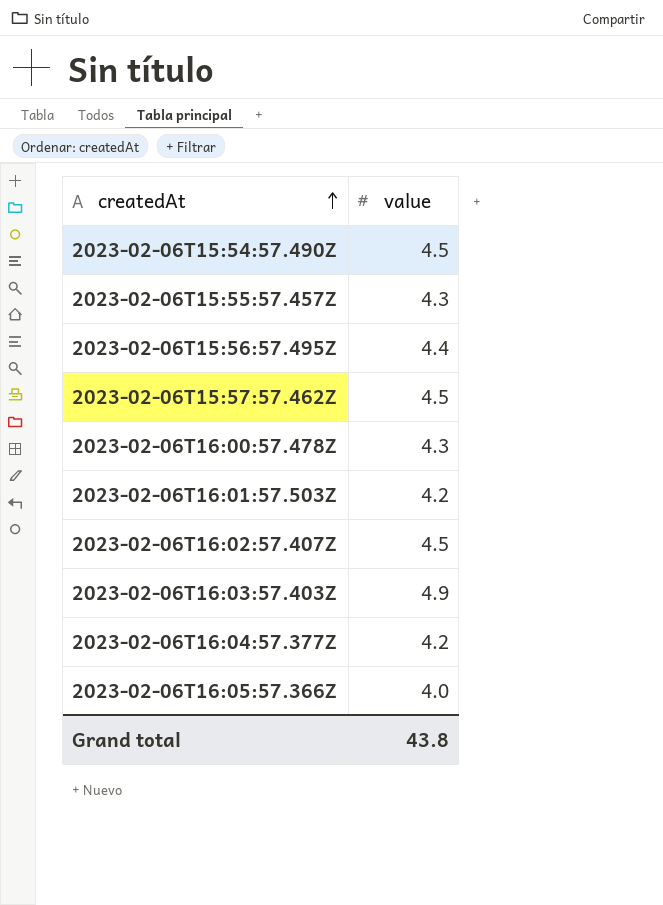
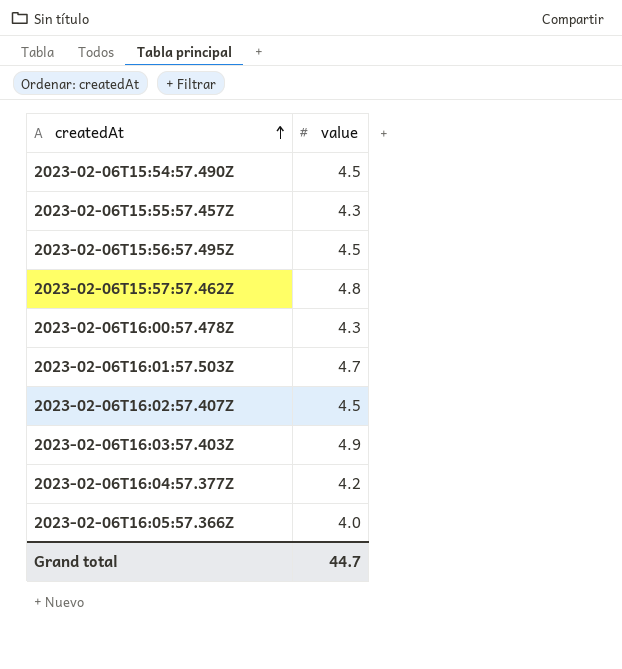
2023-02-06T15:56:57.495Z | value: 4.4 -> 4.5
2023-02-06T15:57:57.462Z | value: 4.5 -> 4.8
2023-02-06T16:01:57.503Z | value: 4.2 -> 4.7
Grand total | value: 43.8 -> 44.7

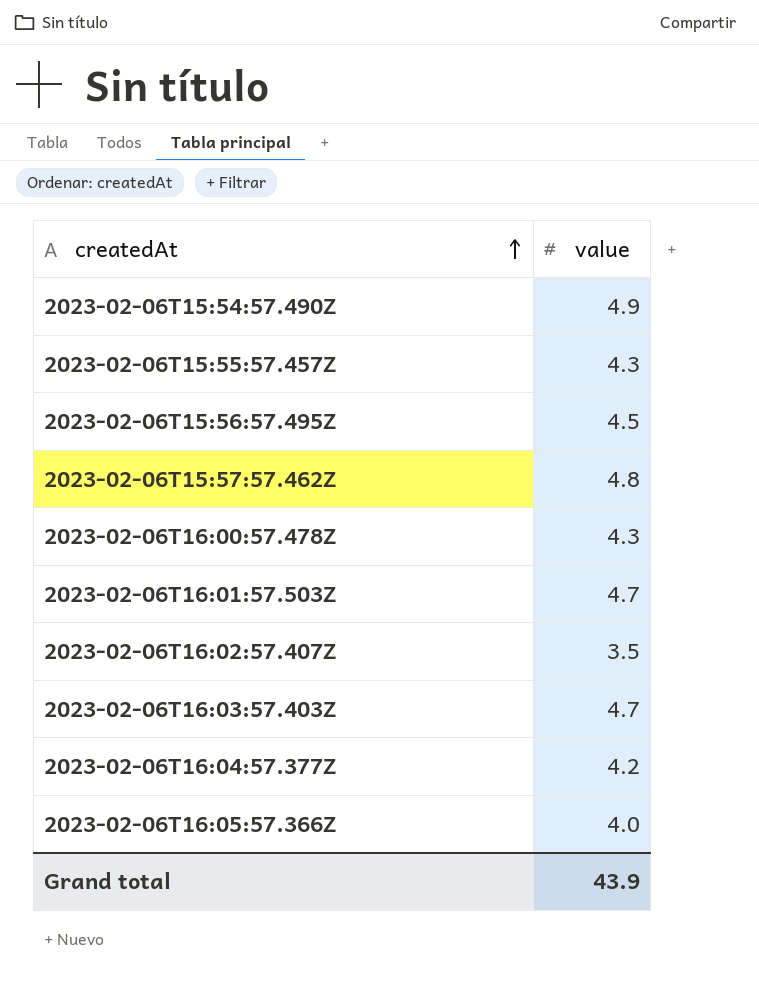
2023-02-06T15:54:57.490Z | value: 4.5 -> 4.9
2023-02-06T16:02:57.407Z | value: 4.5 -> 3.5
2023-02-06T16:03:57.403Z | value: 4.9 -> 4.7
Grand total | value: 44.7 -> 43.9

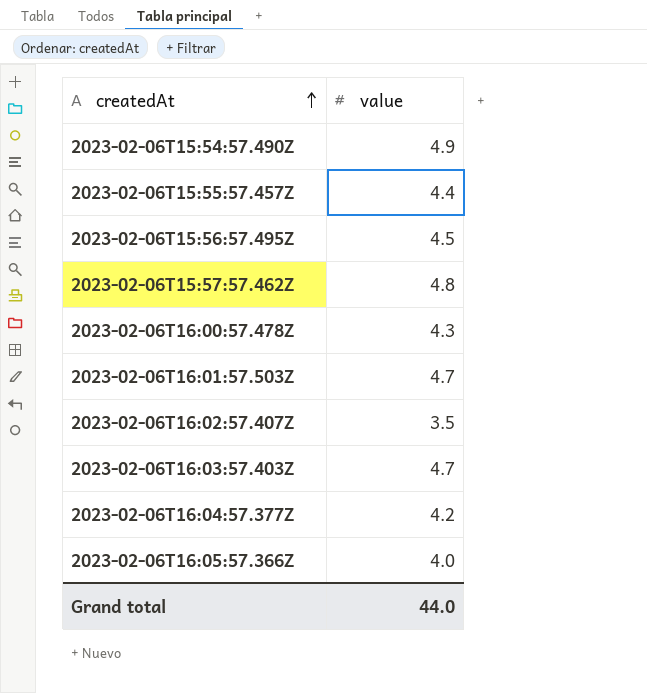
2023-02-06T15:55:57.457Z | value: 4.3 -> 4.4
Grand total | value: 43.9 -> 44.0

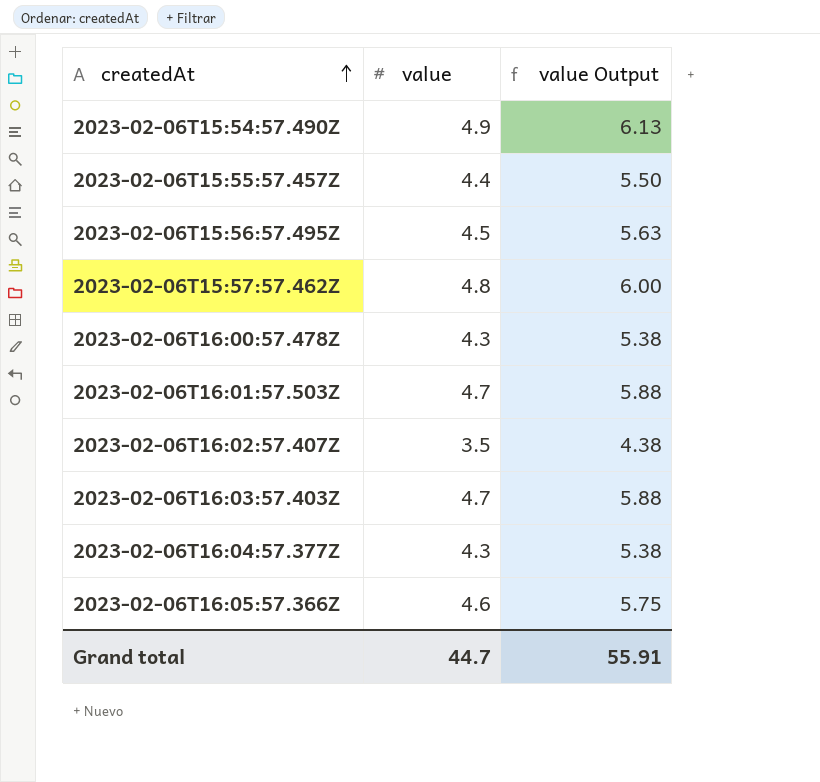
column value Output | formula: none -> [value] * 1.25
2023-02-06T16:04:57.377Z | value: 4.2 -> 4.3
2023-02-06T16:05:57.366Z | value: 4.0 -> 4.6
Grand total | value: 44.0 -> 44.7

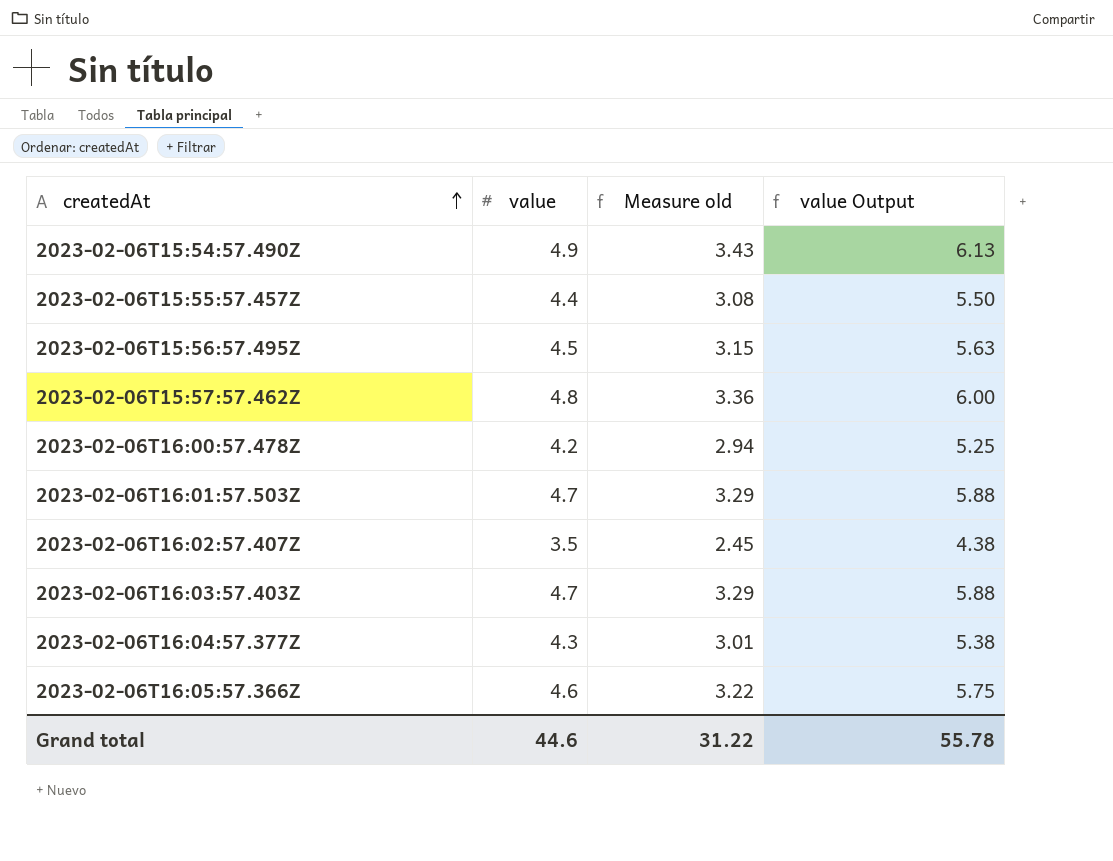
column Measure old | formula: none -> [value] * 0.7
2023-02-06T16:00:57.478Z | value: 4.3 -> 4.2
2023-02-06T16:00:57.478Z | value Output: 5.38 -> 5.25
Grand total | value: 44.7 -> 44.6
Grand total | value Output: 55.91 -> 55.78

